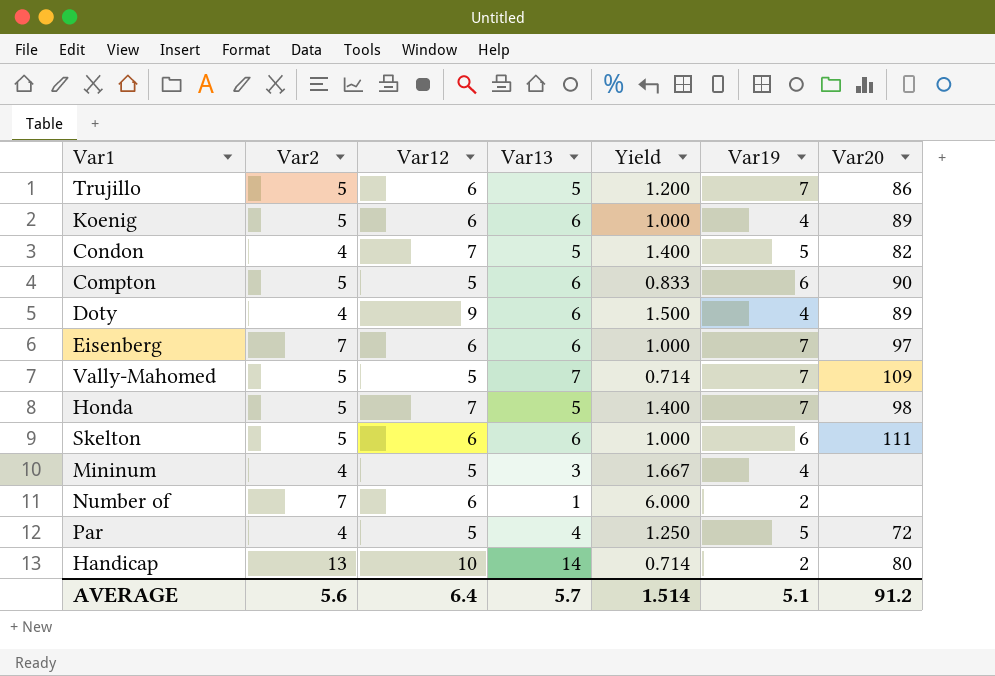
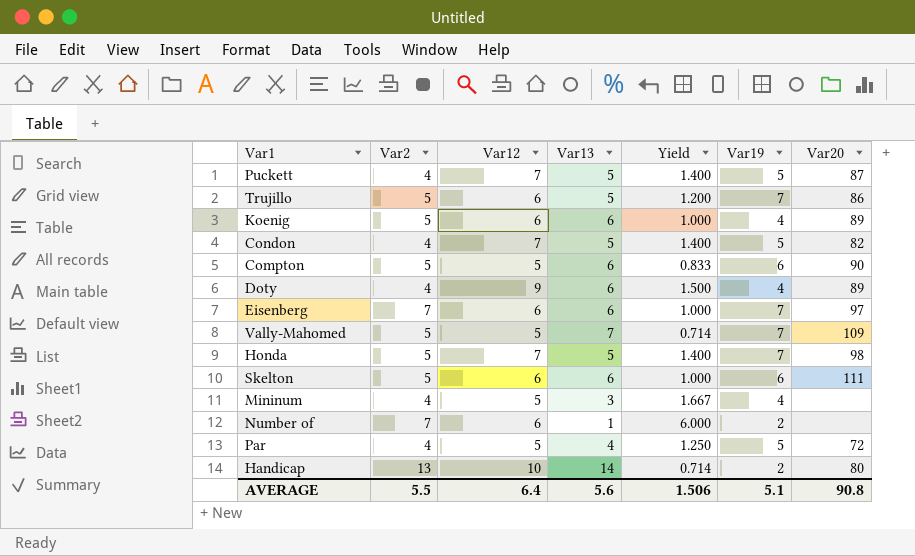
row Puckett: none -> 4 | 7 | 5 | 1.400 | 5 | 87
AVERAGE | Var2: 5.6 -> 5.5
AVERAGE | Var13: 5.7 -> 5.6
AVERAGE | Yield: 1.514 -> 1.506
AVERAGE | Var20: 91.2 -> 90.8

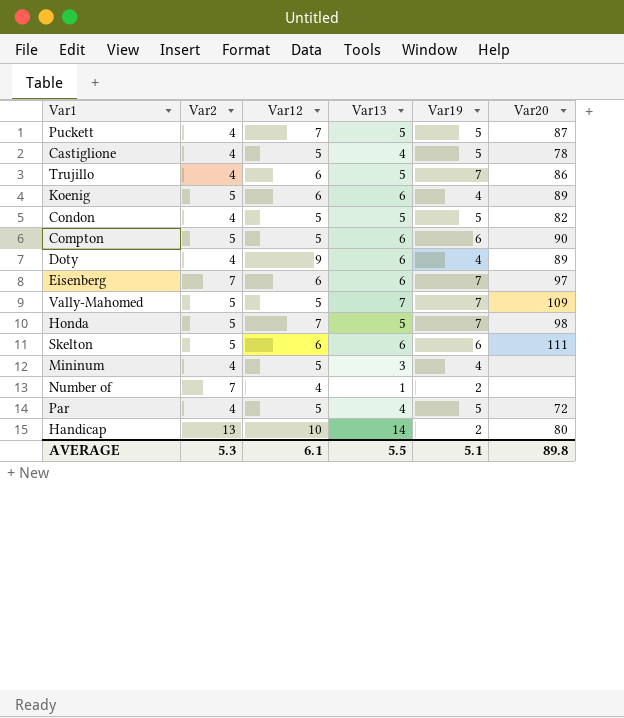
column Yield | formula: [Var12] / [Var13] -> none
row Castiglione: none -> 4 | 5 | 4 | 5 | 78
Trujillo | Var2: 5 -> 4
Condon | Var12: 7 -> 5
Number of | Var12: 6 -> 4
AVERAGE | Var2: 5.5 -> 5.3
AVERAGE | Var12: 6.4 -> 6.1
AVERAGE | Var13: 5.6 -> 5.5
AVERAGE | Var20: 90.8 -> 89.8

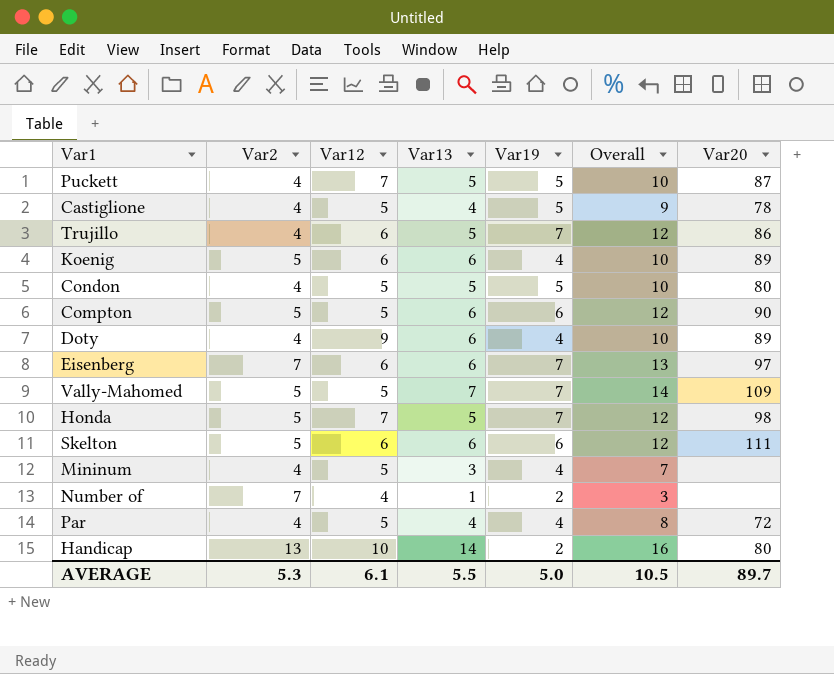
column Overall | formula: none -> [Var13] + [Var19]
Condon | Var20: 82 -> 80
Par | Var19: 5 -> 4
AVERAGE | Var19: 5.1 -> 5.0
AVERAGE | Var20: 89.8 -> 89.7

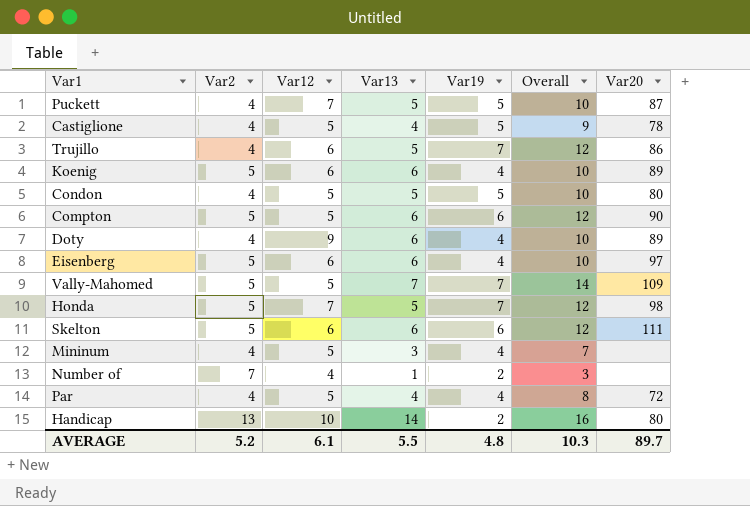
Eisenberg | Var2: 7 -> 5
Eisenberg | Var19: 7 -> 4
Eisenberg | Overall: 13 -> 10
AVERAGE | Var2: 5.3 -> 5.2
AVERAGE | Var19: 5.0 -> 4.8
AVERAGE | Overall: 10.5 -> 10.3

